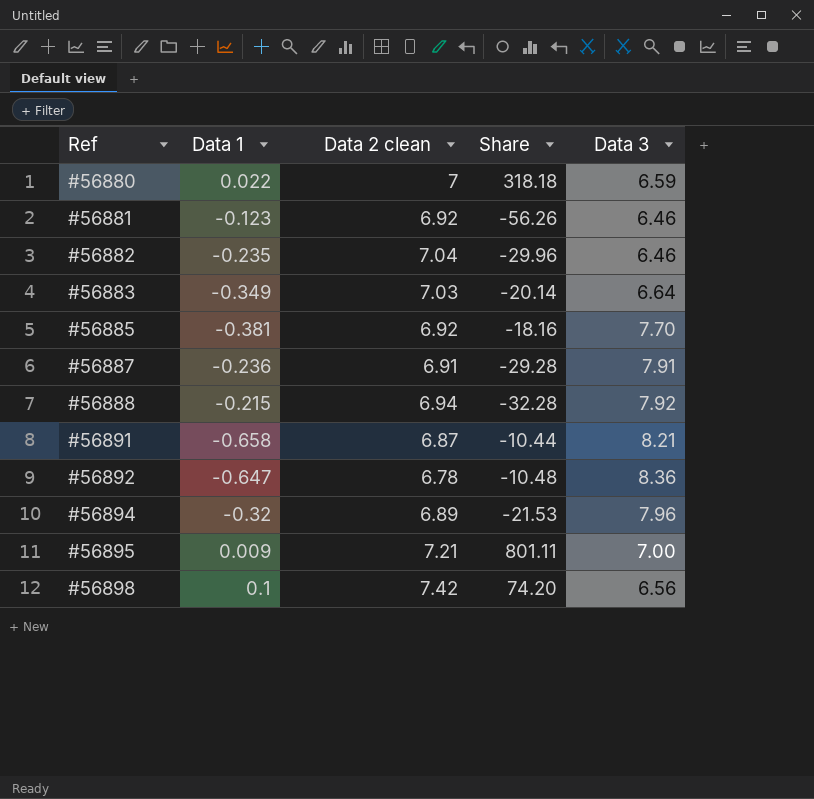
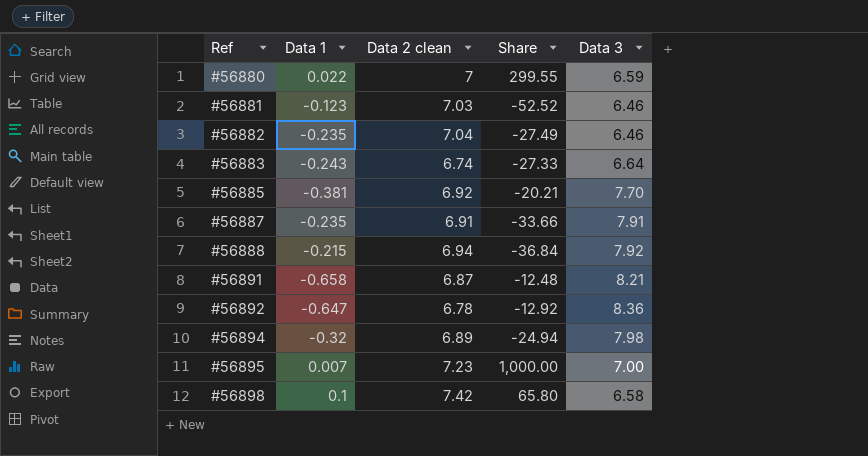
column Share | formula: [Data 2 clean] / [Data 1] -> [Data 3] / [Data 1]
#56881 | Data 2 clean: 6.92 -> 7.03
#56883 | Data 1: -0.349 -> -0.243
#56883 | Data 2 clean: 7.03 -> 6.74
#56887 | Data 1: -0.236 -> -0.235
#56894 | Data 3: 7.96 -> 7.98
#56895 | Data 1: 0.009 -> 0.007
#56895 | Data 2 clean: 7.21 -> 7.23
#56898 | Data 3: 6.56 -> 6.58

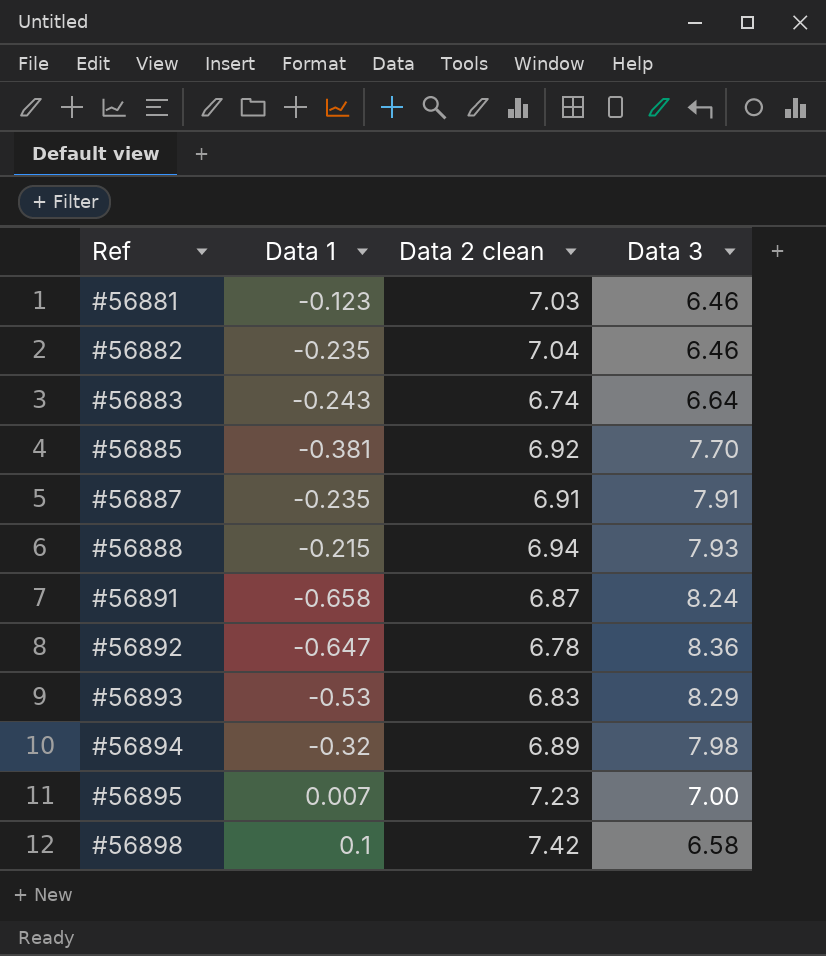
column Share | formula: [Data 3] / [Data 1] -> none
row #56880: 0.022 | 7 | 299.55 | 6.59 -> none
#56888 | Data 3: 7.92 -> 7.93
#56891 | Data 3: 8.21 -> 8.24
row #56893: none -> -0.53 | 6.83 | 8.29

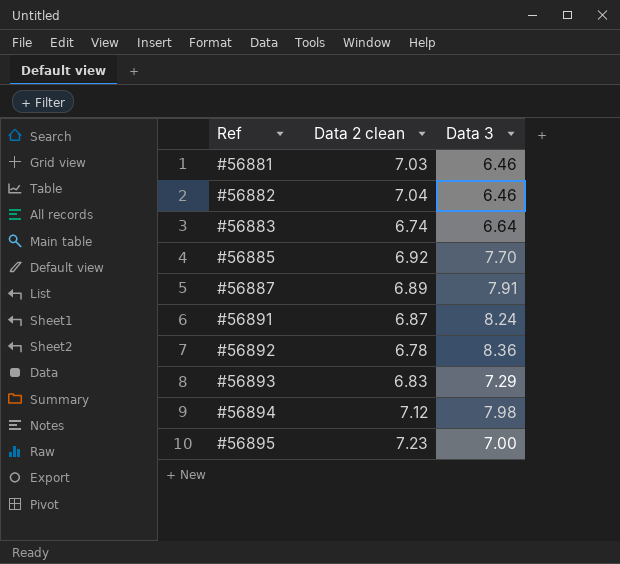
column Data 1 | position: 2 -> none
row #56888: -0.215 | 6.94 | 7.93 -> none
row #56898: 0.1 | 7.42 | 6.58 -> none
#56887 | Data 2 clean: 6.91 -> 6.89
#56893 | Data 3: 8.29 -> 7.29
#56894 | Data 2 clean: 6.89 -> 7.12

